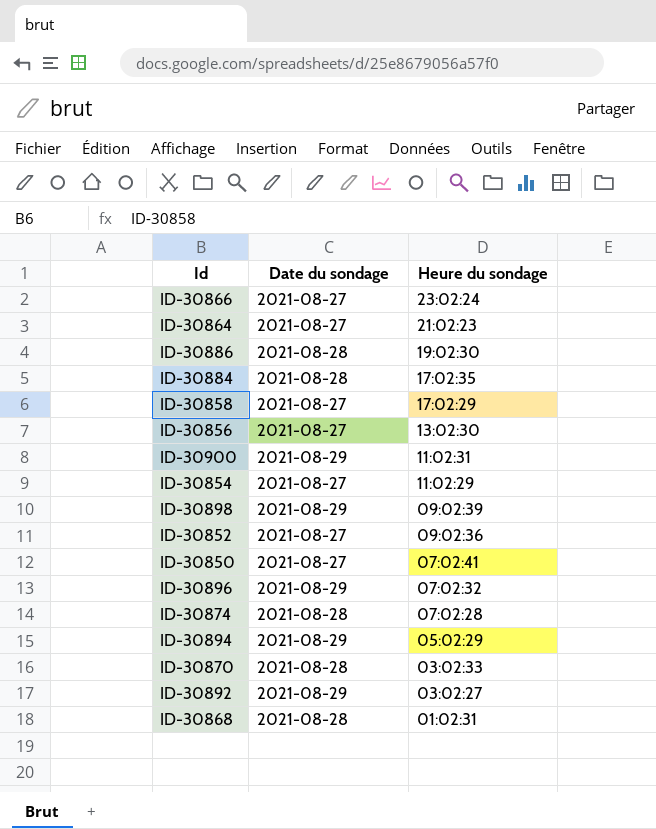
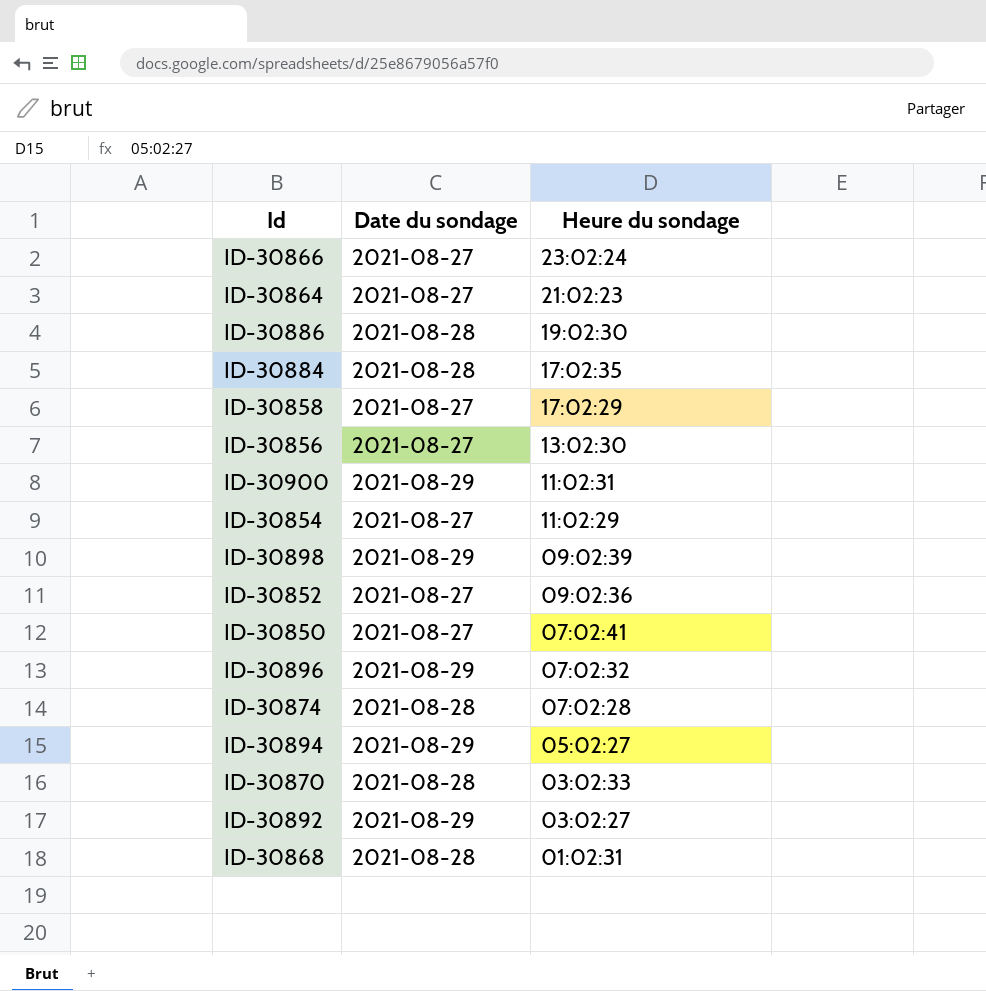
ID-30894 | Heure du sondage: 05:02:29 -> 05:02:27

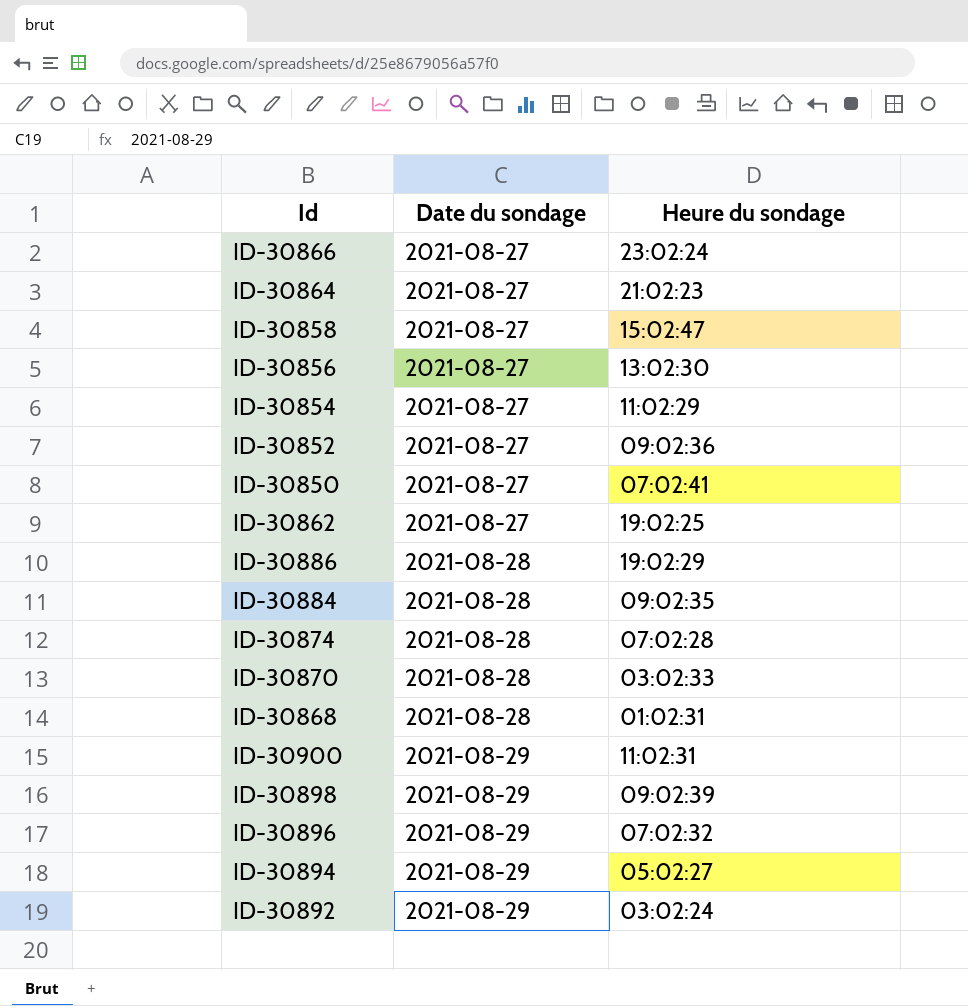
row order: Heure du sondage descending -> Date du sondage ascending
ID-30858 | Heure du sondage: 17:02:29 -> 15:02:47
row ID-30862: none -> 2021-08-27 | 19:02:25
ID-30886 | Heure du sondage: 19:02:30 -> 19:02:29
ID-30884 | Heure du sondage: 17:02:35 -> 09:02:35
ID-30892 | Heure du sondage: 03:02:27 -> 03:02:24

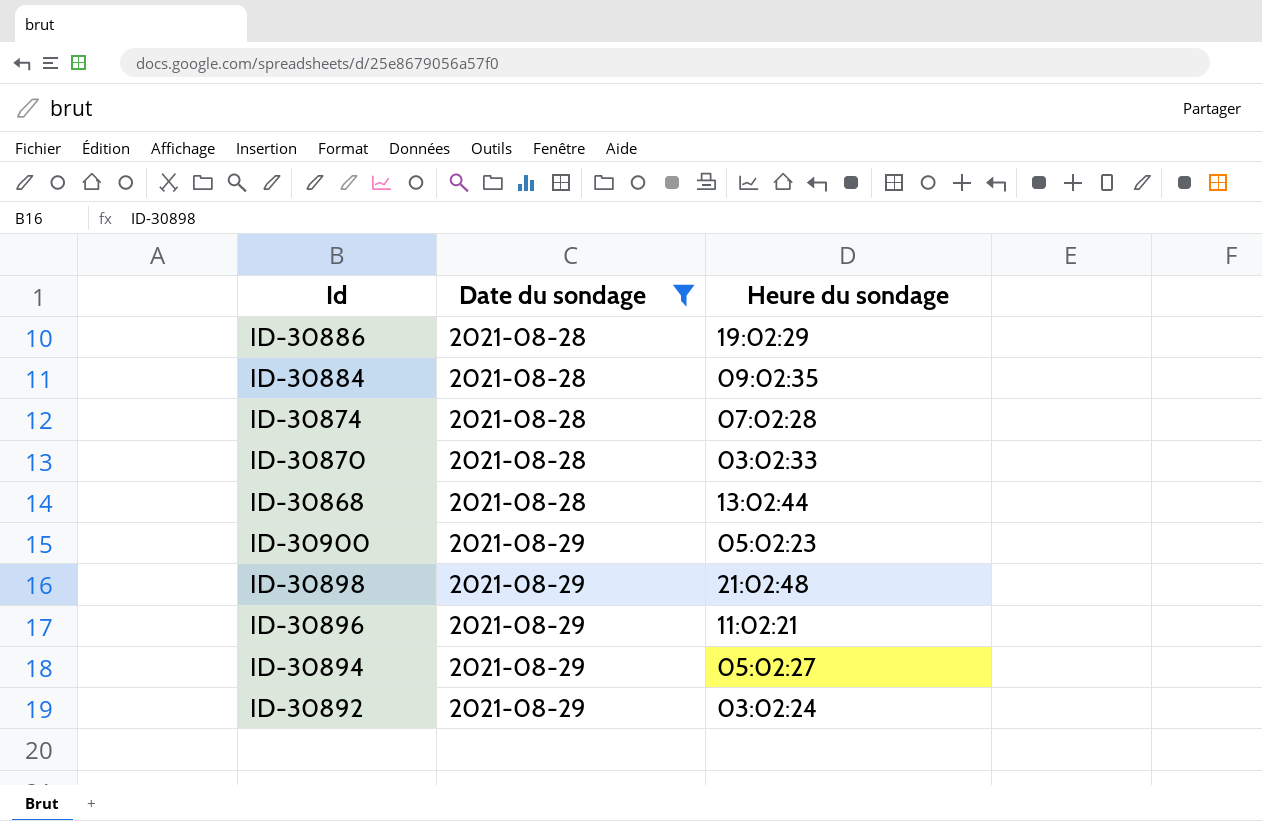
filter: none -> Date du sondage != 2021-08-27
ID-30868 | Heure du sondage: 01:02:31 -> 13:02:44
ID-30900 | Heure du sondage: 11:02:31 -> 05:02:23
ID-30898 | Heure du sondage: 09:02:39 -> 21:02:48
ID-30896 | Heure du sondage: 07:02:32 -> 11:02:21

